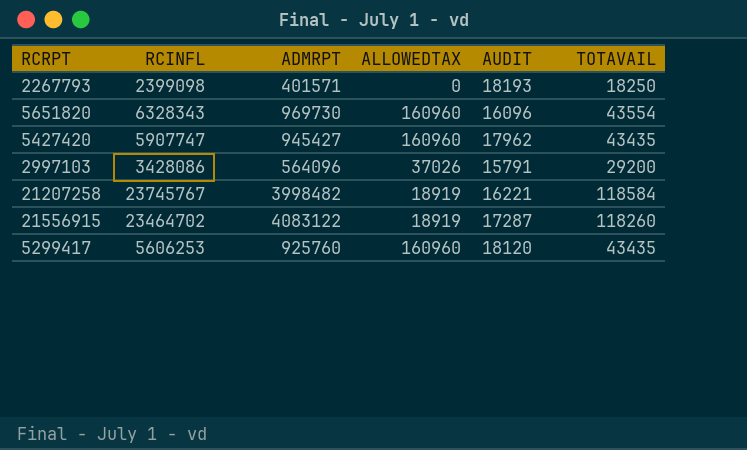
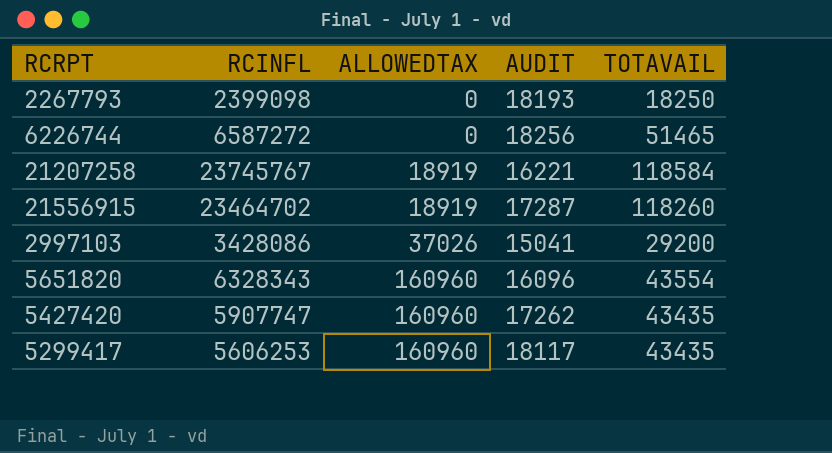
row order: none -> ALLOWEDTAX ascending
column ADMRPT | position: 3 -> none
row 6226744: none -> 6587272 | 0 | 18256 | 51465
2997103 | AUDIT: 15791 -> 15041
5427420 | AUDIT: 17962 -> 17262
5299417 | AUDIT: 18120 -> 18117

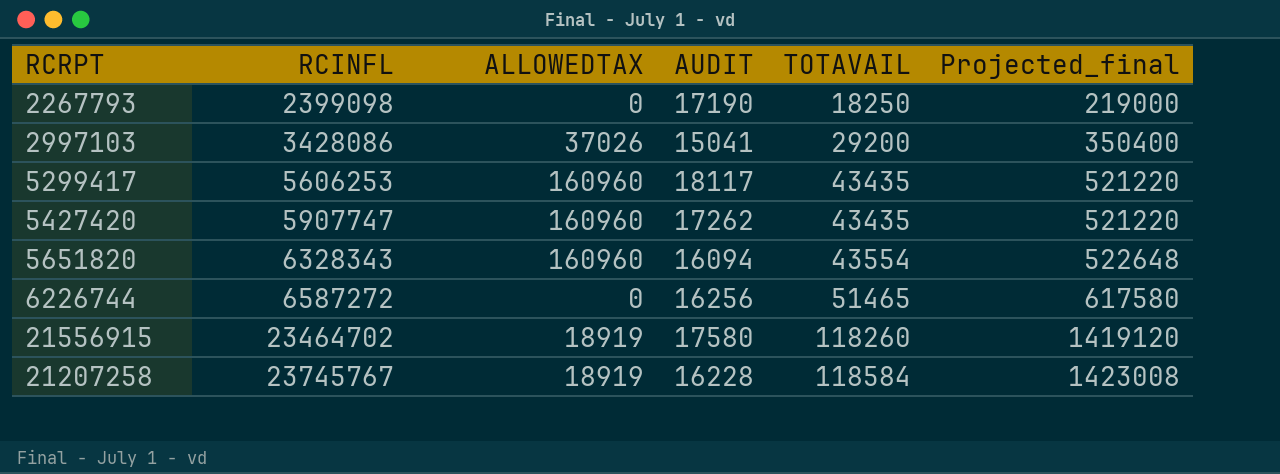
row order: ALLOWEDTAX ascending -> RCINFL ascending
column Projected_final | formula: none -> [TOTAVAIL] * 12
2267793 | AUDIT: 18193 -> 17190
5651820 | AUDIT: 16096 -> 16094
6226744 | AUDIT: 18256 -> 16256
21556915 | AUDIT: 17287 -> 17580
21207258 | AUDIT: 16221 -> 16228

